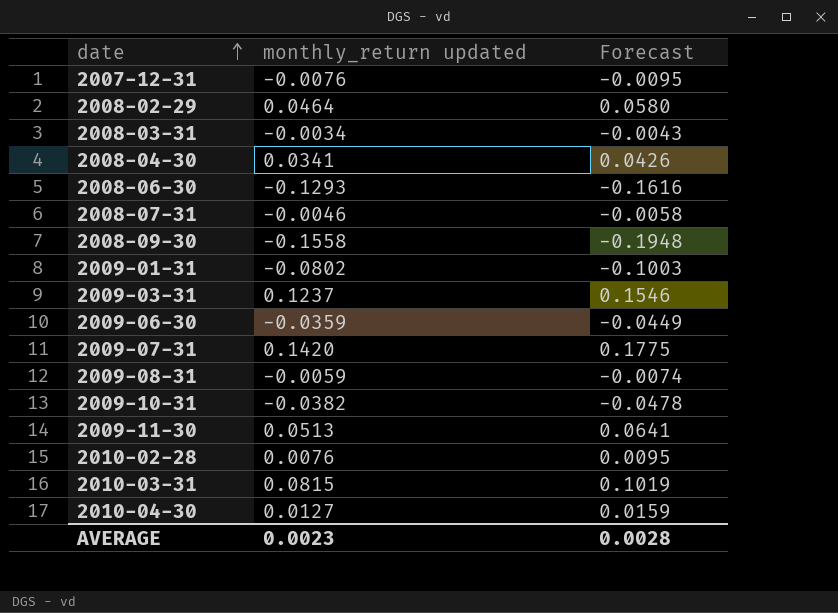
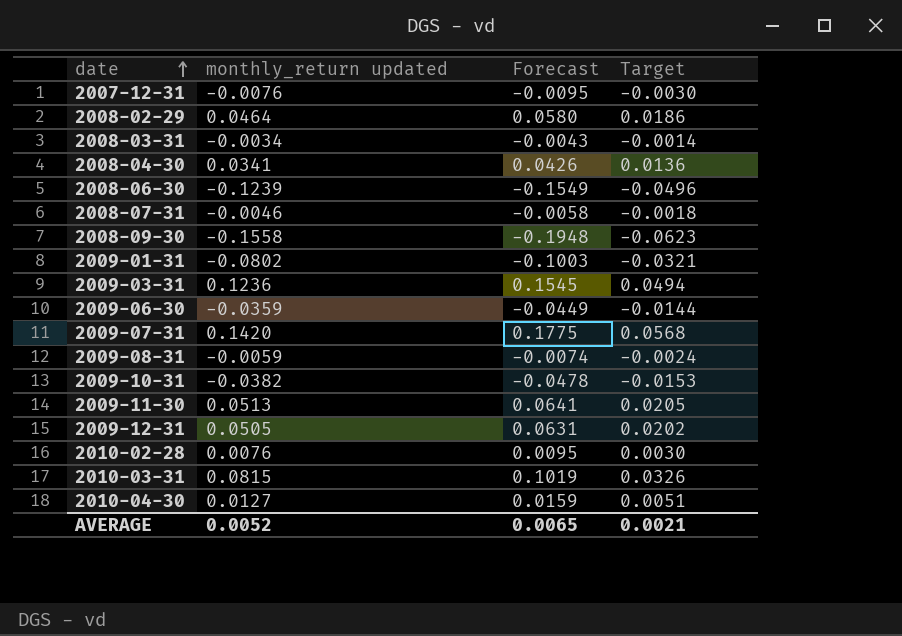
column Target | formula: none -> [monthly_return updated] * 0.4
2008-06-30 | monthly_return updated: -0.1293 -> -0.1239
2008-06-30 | Forecast: -0.1616 -> -0.1549
2009-03-31 | monthly_return updated: 0.1237 -> 0.1236
2009-03-31 | Forecast: 0.1546 -> 0.1545
row 2009-12-31: none -> 0.0505 | 0.0631 | 0.0202
AVERAGE | monthly_return updated: 0.0023 -> 0.0052
AVERAGE | Forecast: 0.0028 -> 0.0065

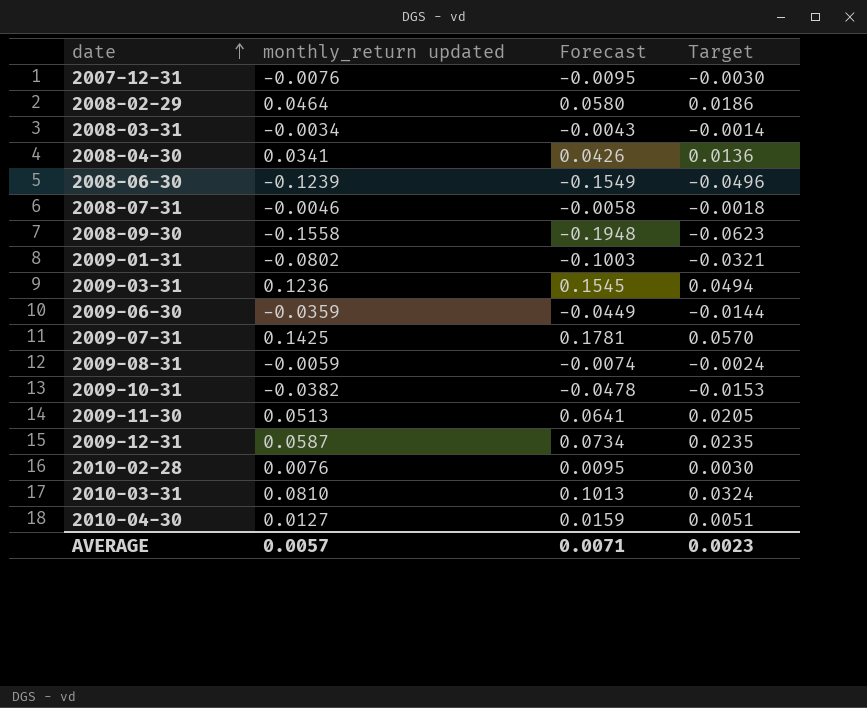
2009-07-31 | monthly_return updated: 0.1420 -> 0.1425
2009-07-31 | Forecast: 0.1775 -> 0.1781
2009-07-31 | Target: 0.0568 -> 0.0570
2009-12-31 | monthly_return updated: 0.0505 -> 0.0587
2009-12-31 | Forecast: 0.0631 -> 0.0734
2009-12-31 | Target: 0.0202 -> 0.0235
2010-03-31 | monthly_return updated: 0.0815 -> 0.0810
2010-03-31 | Forecast: 0.1019 -> 0.1013
2010-03-31 | Target: 0.0326 -> 0.0324
AVERAGE | monthly_return updated: 0.0052 -> 0.0057
AVERAGE | Forecast: 0.0065 -> 0.0071
AVERAGE | Target: 0.0021 -> 0.0023

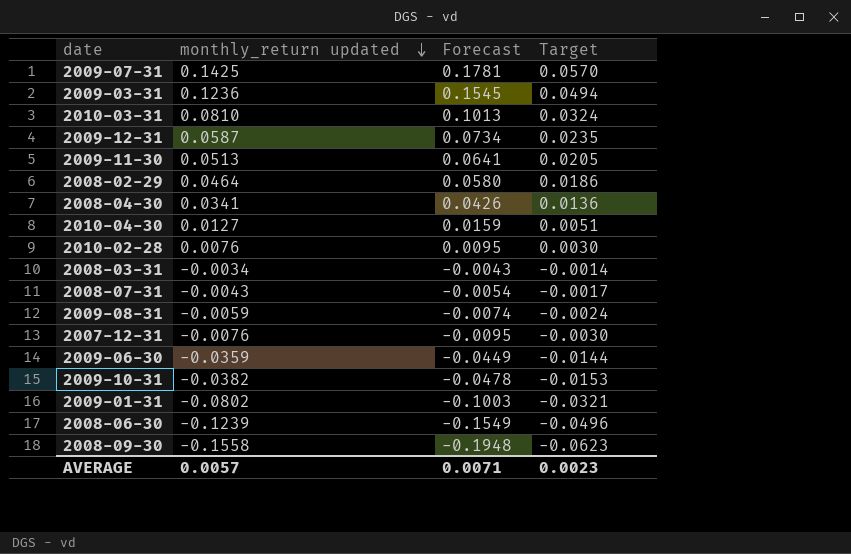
row order: date ascending -> monthly_return updated descending
2008-07-31 | monthly_return updated: -0.0046 -> -0.0043
2008-07-31 | Forecast: -0.0058 -> -0.0054
2008-07-31 | Target: -0.0018 -> -0.0017

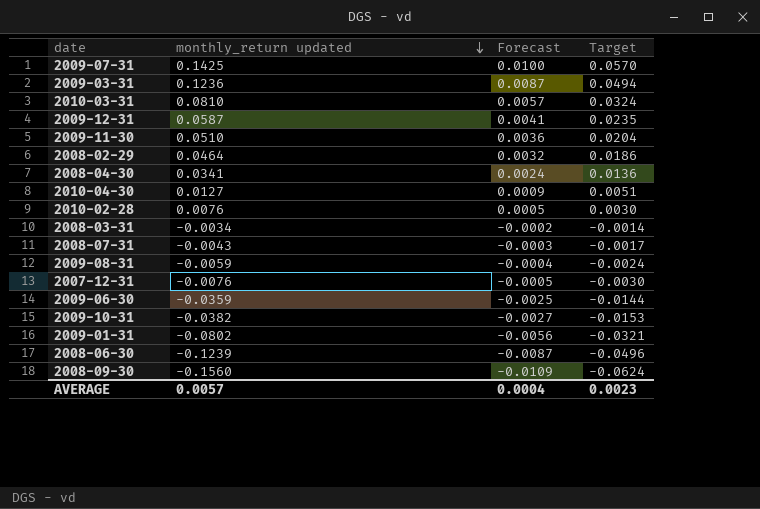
column Forecast | formula: [monthly_return updated] * 1.25 -> [monthly_return updated] * 0.07
2009-11-30 | monthly_return updated: 0.0513 -> 0.0510
2009-11-30 | Target: 0.0205 -> 0.0204
2008-09-30 | monthly_return updated: -0.1558 -> -0.1560
2008-09-30 | Target: -0.0623 -> -0.0624
AVERAGE | Forecast: 0.0071 -> 0.0004

